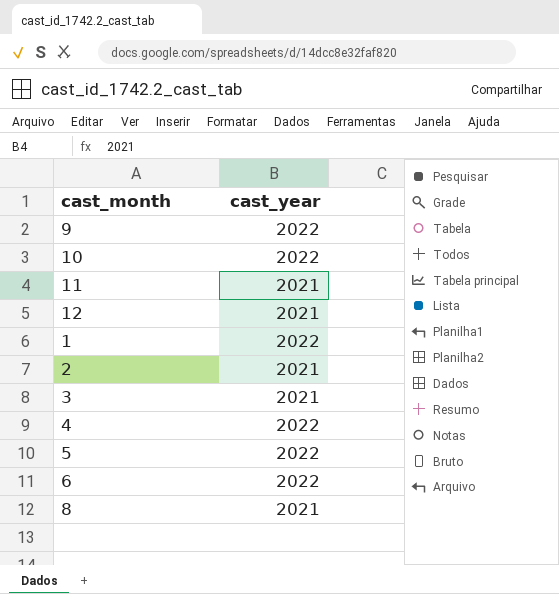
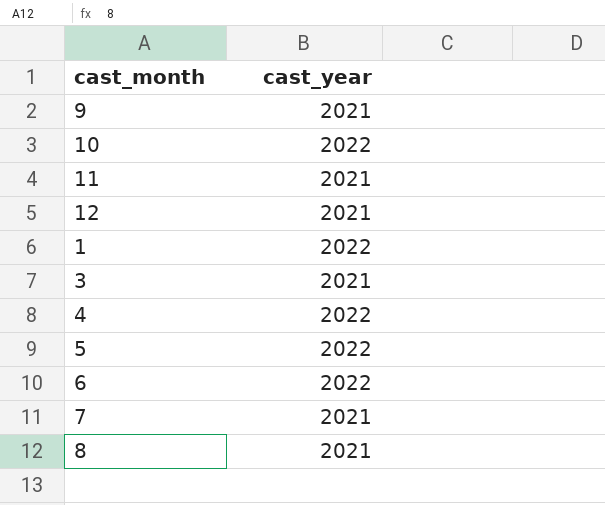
row 2: 2021 -> none
9 | cast_year: 2022 -> 2021
row 7: none -> 2021

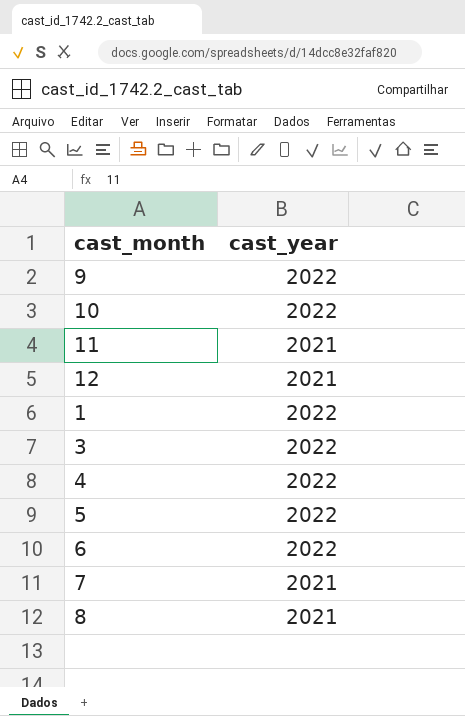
9 | cast_year: 2021 -> 2022
3 | cast_year: 2021 -> 2022

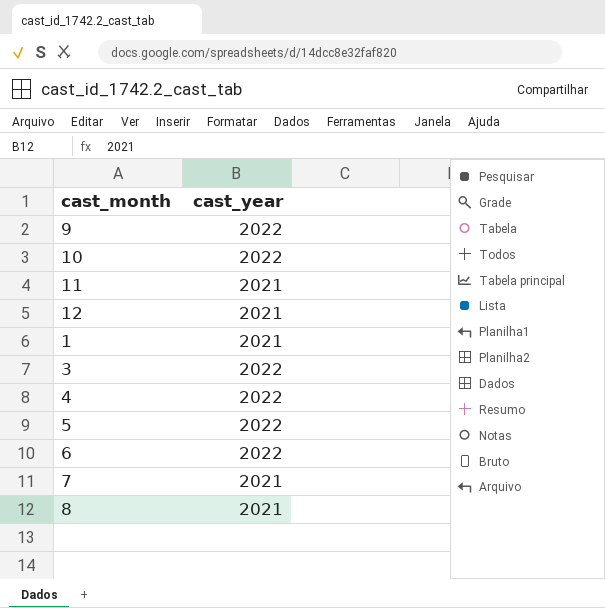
1 | cast_year: 2022 -> 2021

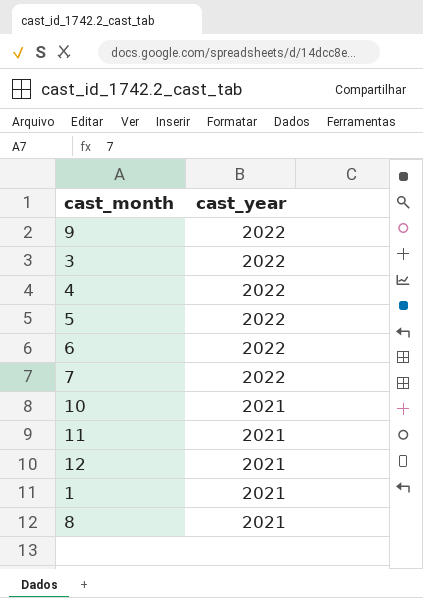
row order: none -> cast_year descending
7 | cast_year: 2021 -> 2022
10 | cast_year: 2022 -> 2021

